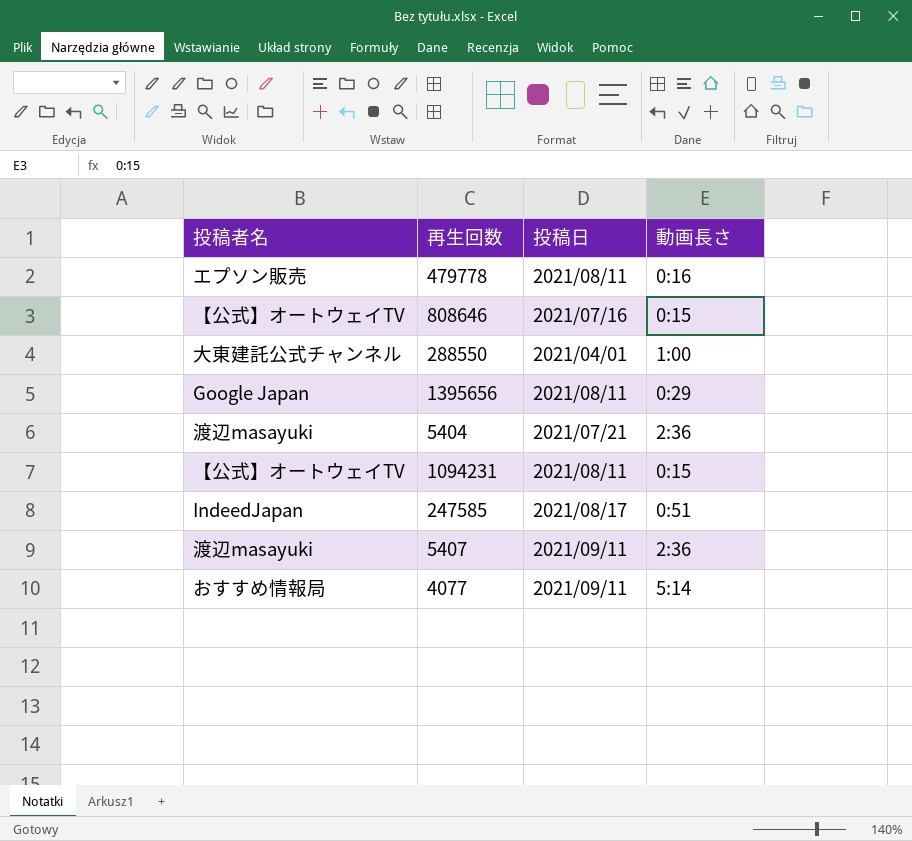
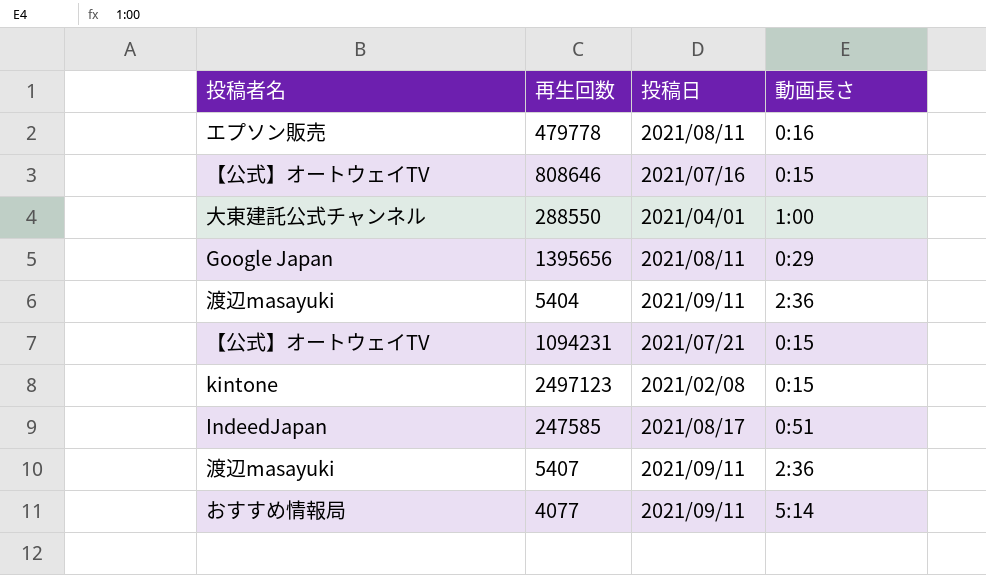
5404 | 投稿日: 2021/07/21 -> 2021/09/11
1094231 | 投稿日: 2021/08/11 -> 2021/07/21
row 2497123: none -> kintone | 2021/02/08 | 0:15

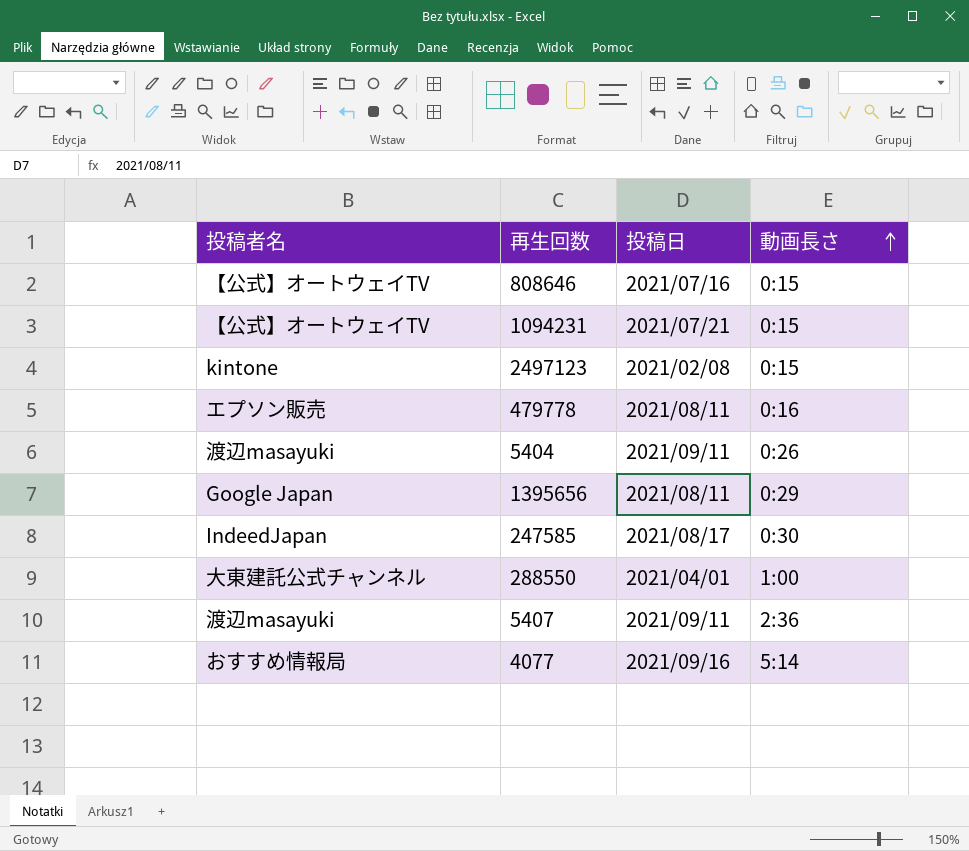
row order: none -> 動画長さ ascending
5404 | 動画長さ: 2:36 -> 0:26
247585 | 動画長さ: 0:51 -> 0:30
4077 | 投稿日: 2021/09/11 -> 2021/09/16

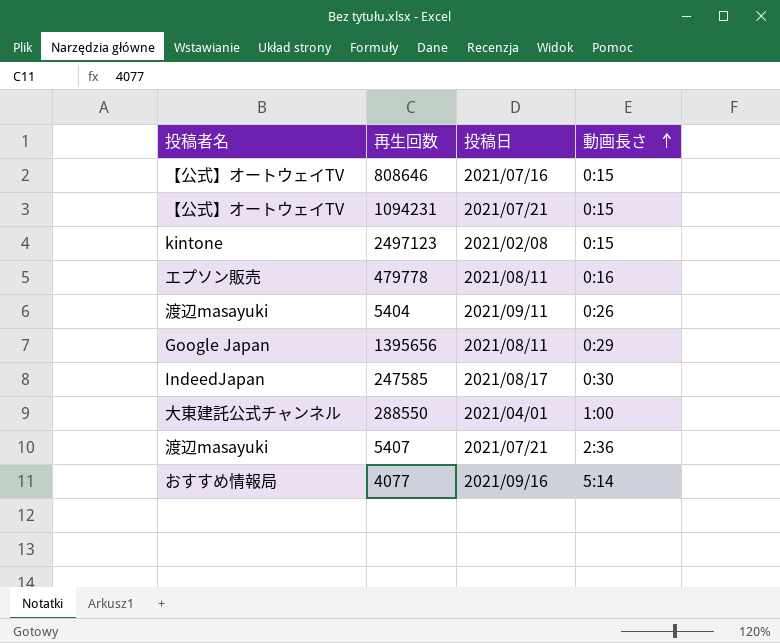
5407 | 投稿日: 2021/09/11 -> 2021/07/21

